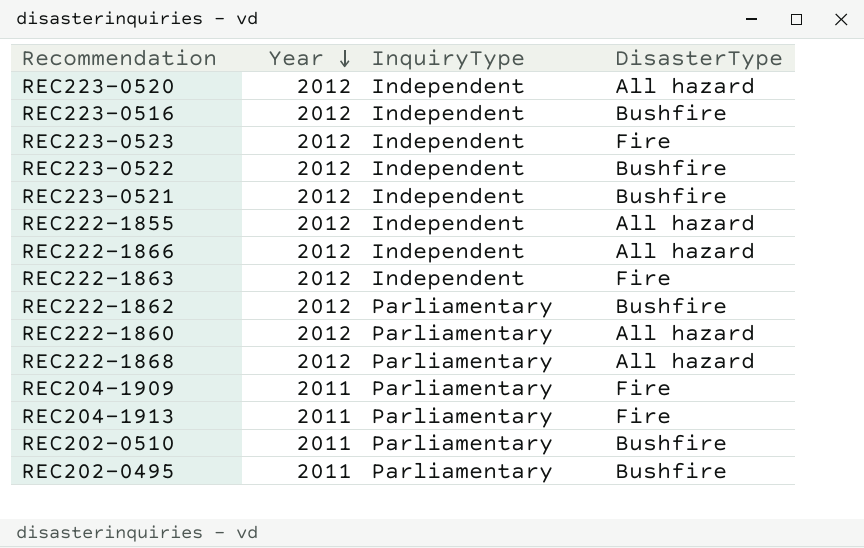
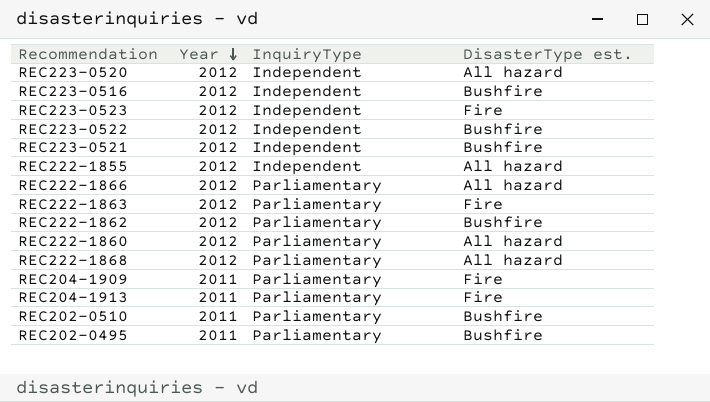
column name: DisasterType -> DisasterType est.
REC222-1866 | InquiryType: Independent -> Parliamentary
REC222-1863 | InquiryType: Independent -> Parliamentary

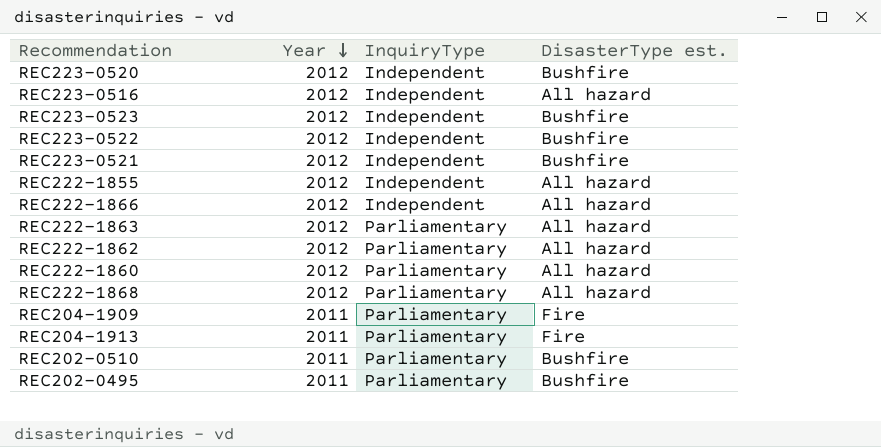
REC223-0520 | DisasterType est.: All hazard -> Bushfire
REC223-0516 | DisasterType est.: Bushfire -> All hazard
REC223-0523 | DisasterType est.: Fire -> Bushfire
REC222-1866 | InquiryType: Parliamentary -> Independent
REC222-1863 | DisasterType est.: Fire -> All hazard
REC222-1862 | DisasterType est.: Bushfire -> All hazard

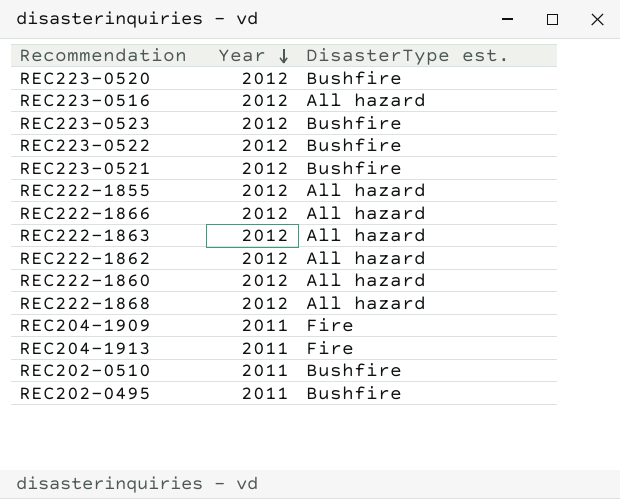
column InquiryType | position: 3 -> none

